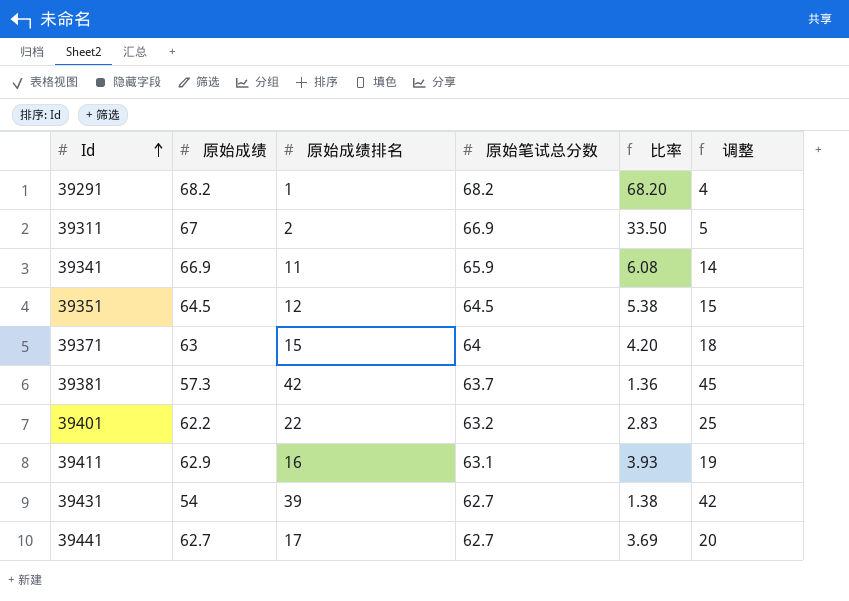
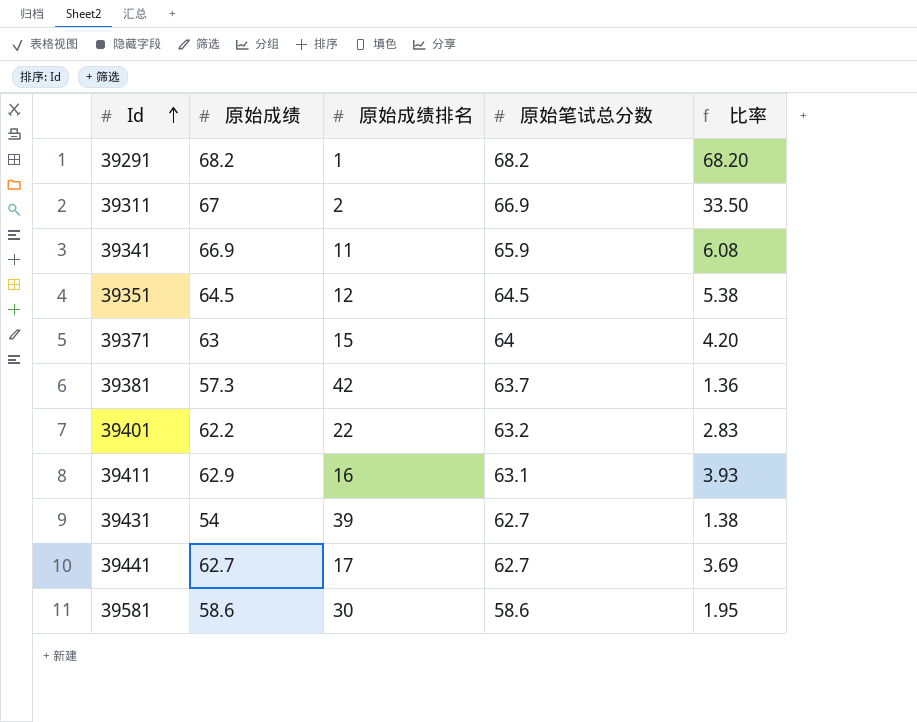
column 调整 | formula: [原始成绩排名] + 3 -> none
row 39581: none -> 58.6 | 30 | 58.6 | 1.95

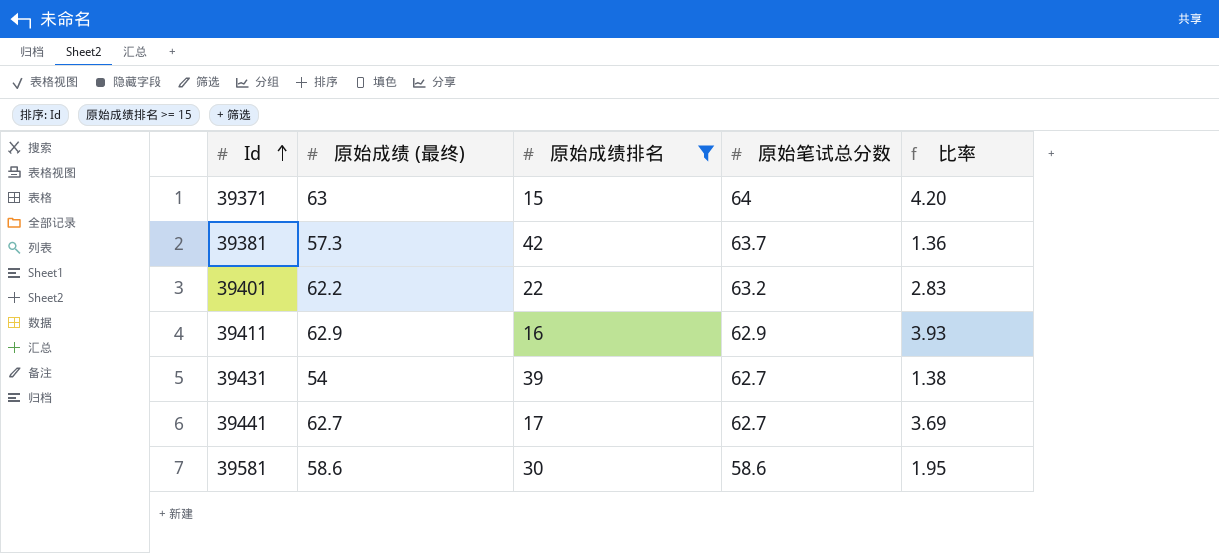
filter: none -> 原始成绩排名 >= 15
column name: 原始成绩 -> 原始成绩 (最终)
39411 | 原始笔试总分数: 63.1 -> 62.9

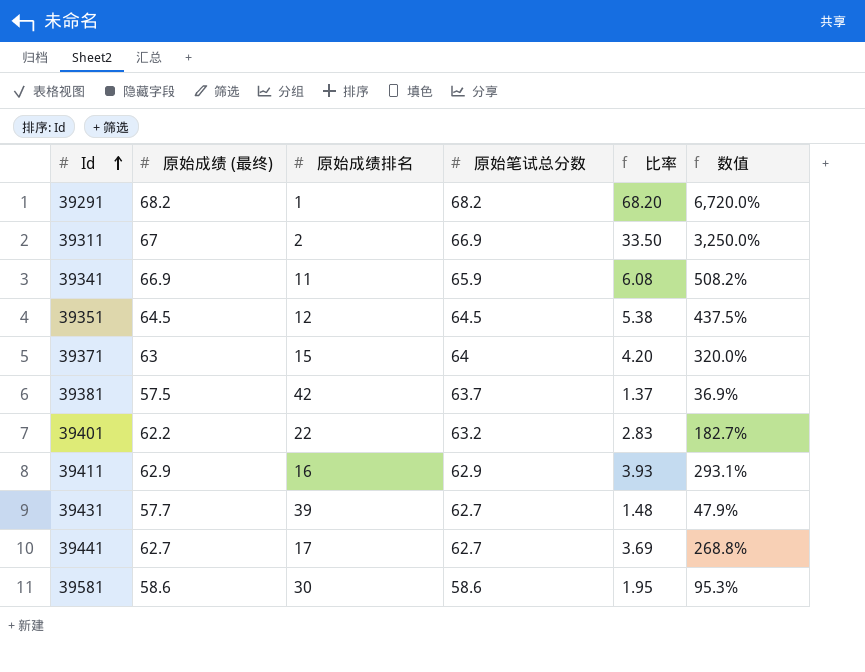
filter: 原始成绩排名 >= 15 -> none
column 数值 | formula: none -> ([原始成绩 (最终)] - [原始成绩排名]) / [原始成绩排名]
39381 | 原始成绩 (最终): 57.3 -> 57.5
39381 | 比率: 1.36 -> 1.37
39431 | 原始成绩 (最终): 54 -> 57.7
39431 | 比率: 1.38 -> 1.48

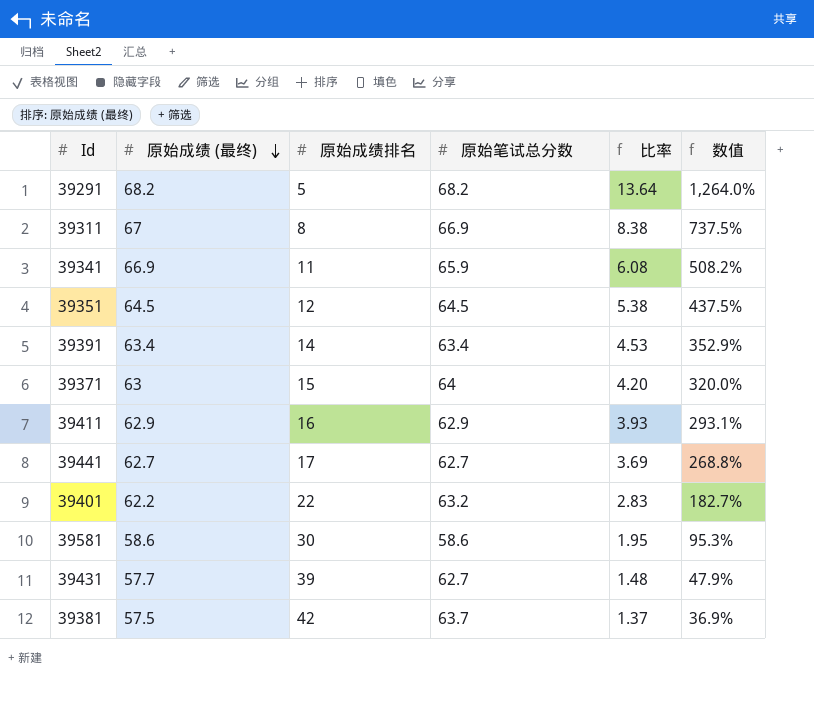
row order: Id ascending -> 原始成绩 (最终) descending
39291 | 原始成绩排名: 1 -> 5
39291 | 比率: 68.20 -> 13.64
39291 | 数值: 6,720.0% -> 1,264.0%
39311 | 原始成绩排名: 2 -> 8
39311 | 比率: 33.50 -> 8.38
39311 | 数值: 3,250.0% -> 737.5%
row 39391: none -> 63.4 | 14 | 63.4 | 4.53 | 352.9%

